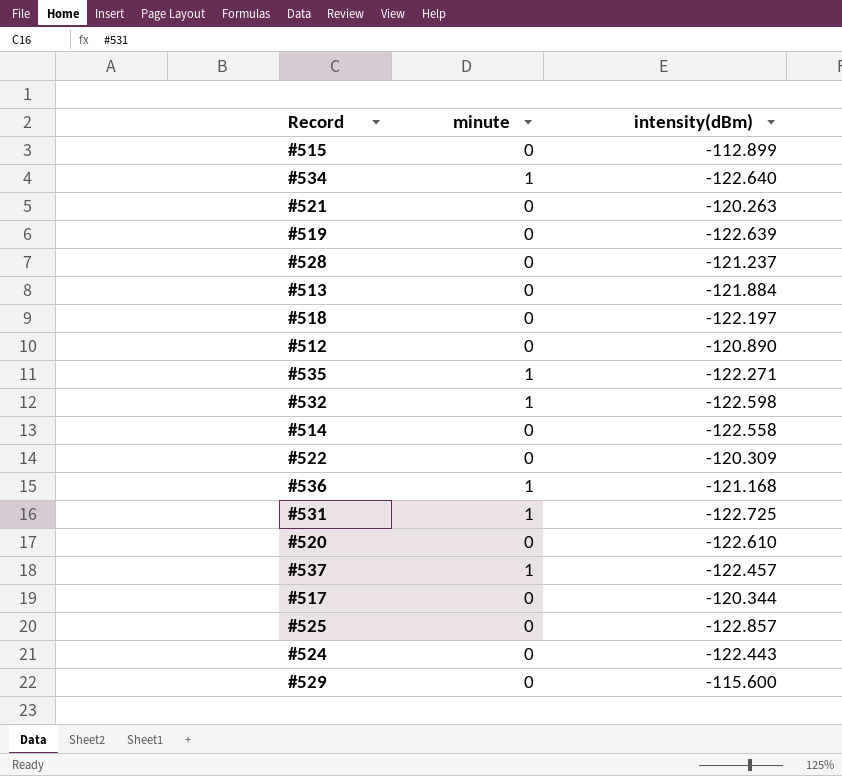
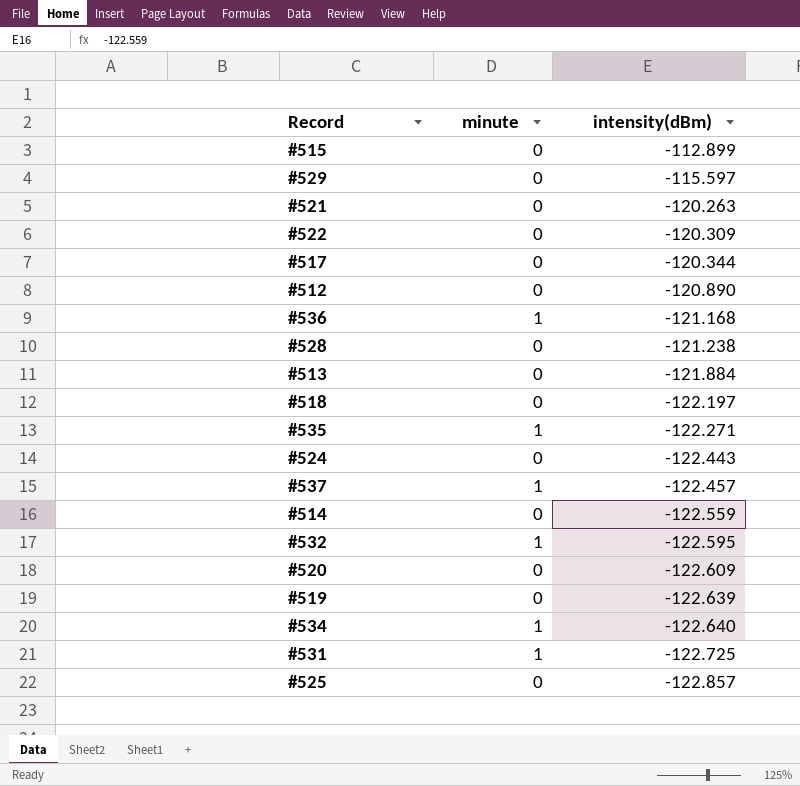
row order: none -> intensity(dBm) descending
#529 | intensity(dBm): -115.600 -> -115.597
#528 | intensity(dBm): -121.237 -> -121.238
#514 | intensity(dBm): -122.558 -> -122.559
#532 | intensity(dBm): -122.598 -> -122.595
#520 | intensity(dBm): -122.610 -> -122.609

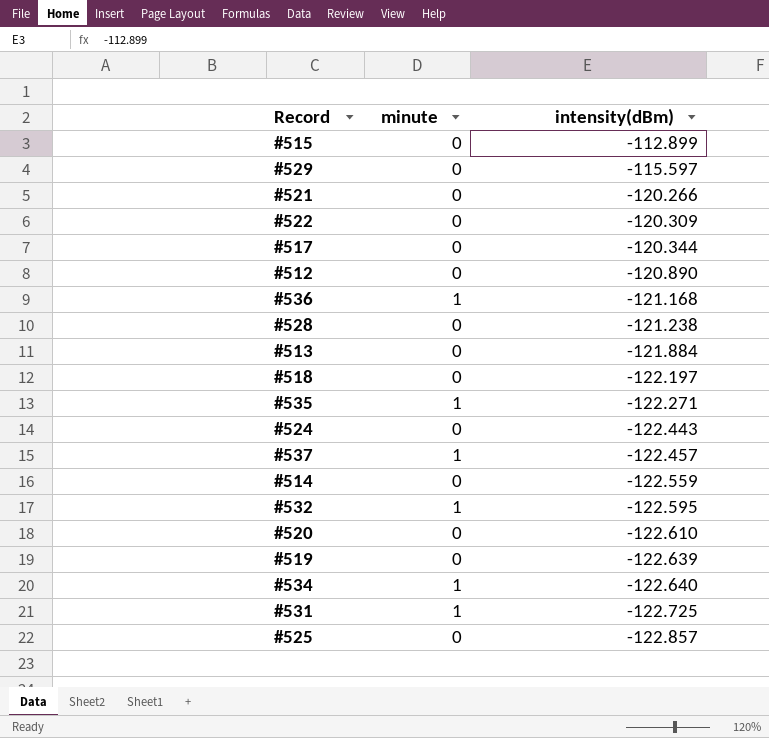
#521 | intensity(dBm): -120.263 -> -120.266
#520 | intensity(dBm): -122.609 -> -122.610

